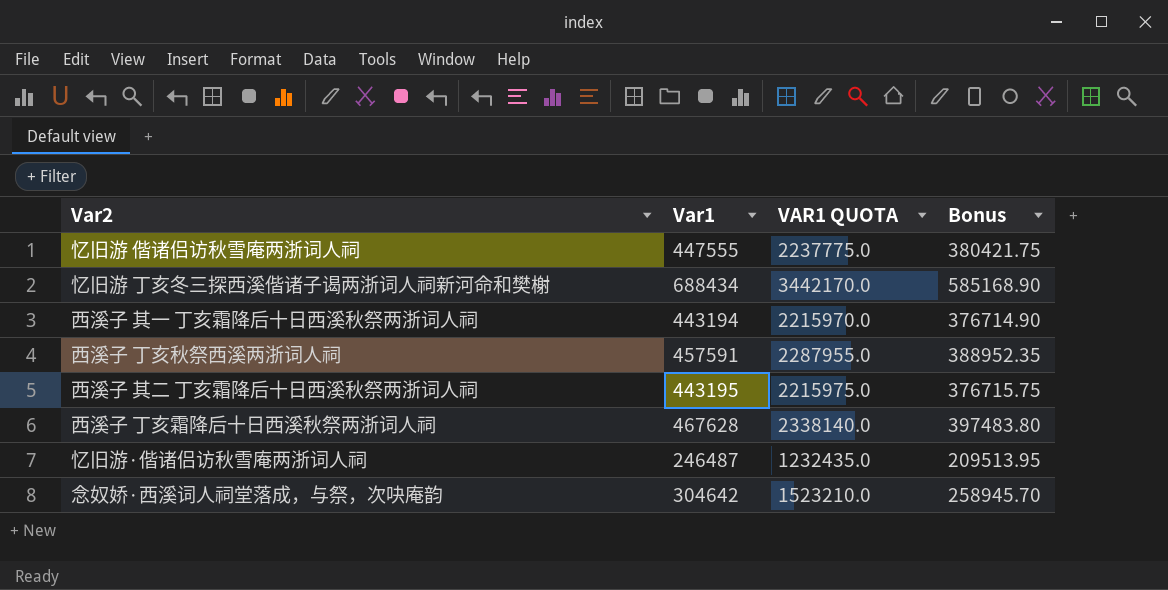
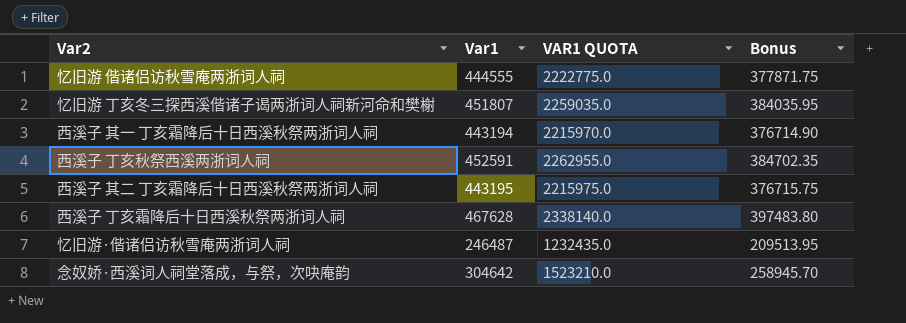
忆旧游 偕诸侣访秋雪庵两浙词人祠 | Var1: 447555 -> 444555
忆旧游 偕诸侣访秋雪庵两浙词人祠 | VAR1 QUOTA: 2237775.0 -> 2222775.0
忆旧游 偕诸侣访秋雪庵两浙词人祠 | Bonus: 380421.75 -> 377871.75
忆旧游 丁亥冬三探西溪偕诸子谒两浙词人祠新河命和樊榭 | Var1: 688434 -> 451807
忆旧游 丁亥冬三探西溪偕诸子谒两浙词人祠新河命和樊榭 | VAR1 QUOTA: 3442170.0 -> 2259035.0
忆旧游 丁亥冬三探西溪偕诸子谒两浙词人祠新河命和樊榭 | Bonus: 585168.90 -> 384035.95
西溪子 丁亥秋祭西溪两浙词人祠 | Var1: 457591 -> 452591
西溪子 丁亥秋祭西溪两浙词人祠 | VAR1 QUOTA: 2287955.0 -> 2262955.0
西溪子 丁亥秋祭西溪两浙词人祠 | Bonus: 388952.35 -> 384702.35

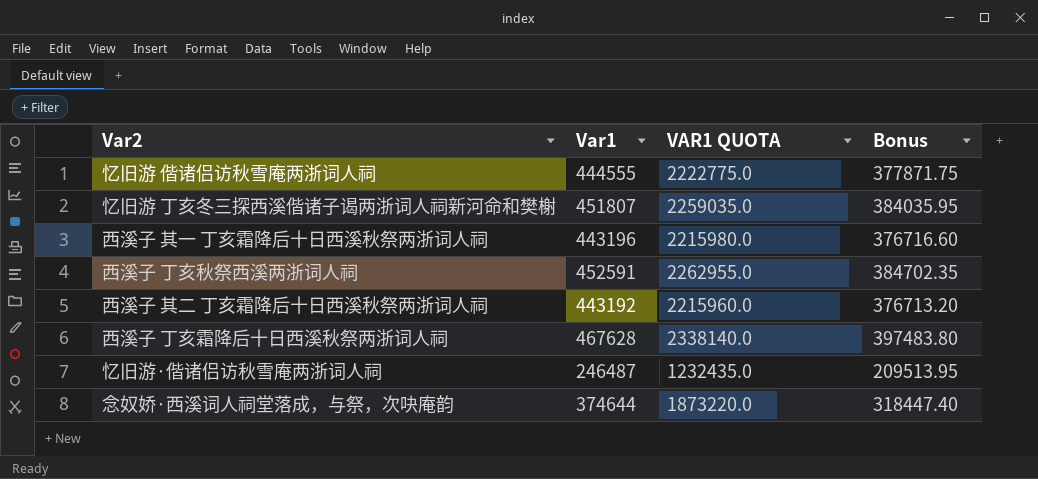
西溪子 其一 丁亥霜降后十日西溪秋祭两浙词人祠 | Var1: 443194 -> 443196
西溪子 其一 丁亥霜降后十日西溪秋祭两浙词人祠 | VAR1 QUOTA: 2215970.0 -> 2215980.0
西溪子 其一 丁亥霜降后十日西溪秋祭两浙词人祠 | Bonus: 376714.90 -> 376716.60
西溪子 其二 丁亥霜降后十日西溪秋祭两浙词人祠 | Var1: 443195 -> 443192
西溪子 其二 丁亥霜降后十日西溪秋祭两浙词人祠 | VAR1 QUOTA: 2215975.0 -> 2215960.0
西溪子 其二 丁亥霜降后十日西溪秋祭两浙词人祠 | Bonus: 376715.75 -> 376713.20
念奴娇·西溪词人祠堂落成，与祭，次吷庵韵 | Var1: 304642 -> 374644
念奴娇·西溪词人祠堂落成，与祭，次吷庵韵 | VAR1 QUOTA: 1523210.0 -> 1873220.0
念奴娇·西溪词人祠堂落成，与祭，次吷庵韵 | Bonus: 258945.70 -> 318447.40

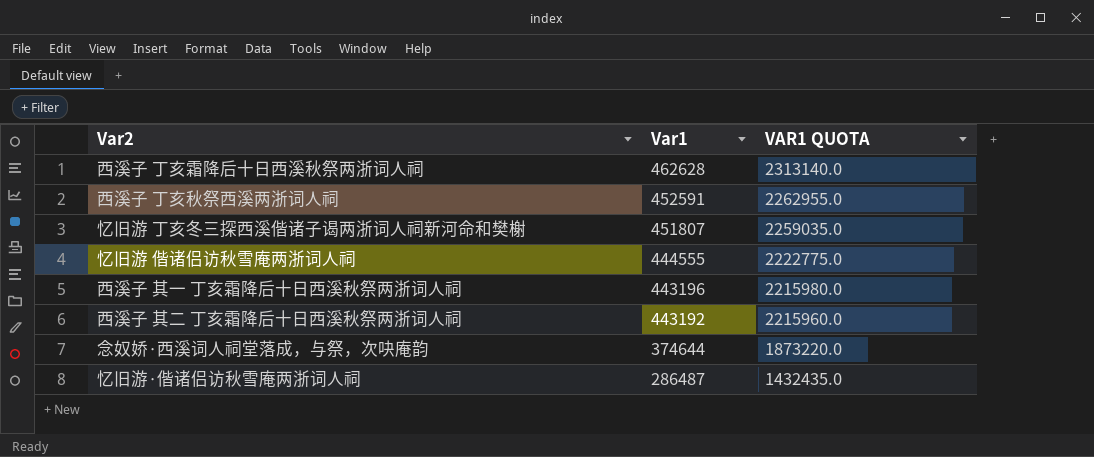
row order: none -> Var1 descending
column Bonus | formula: [Var1] * 0.85 -> none
西溪子 丁亥霜降后十日西溪秋祭两浙词人祠 | Var1: 467628 -> 462628
西溪子 丁亥霜降后十日西溪秋祭两浙词人祠 | VAR1 QUOTA: 2338140.0 -> 2313140.0
忆旧游·偕诸侣访秋雪庵两浙词人祠 | Var1: 246487 -> 286487
忆旧游·偕诸侣访秋雪庵两浙词人祠 | VAR1 QUOTA: 1232435.0 -> 1432435.0

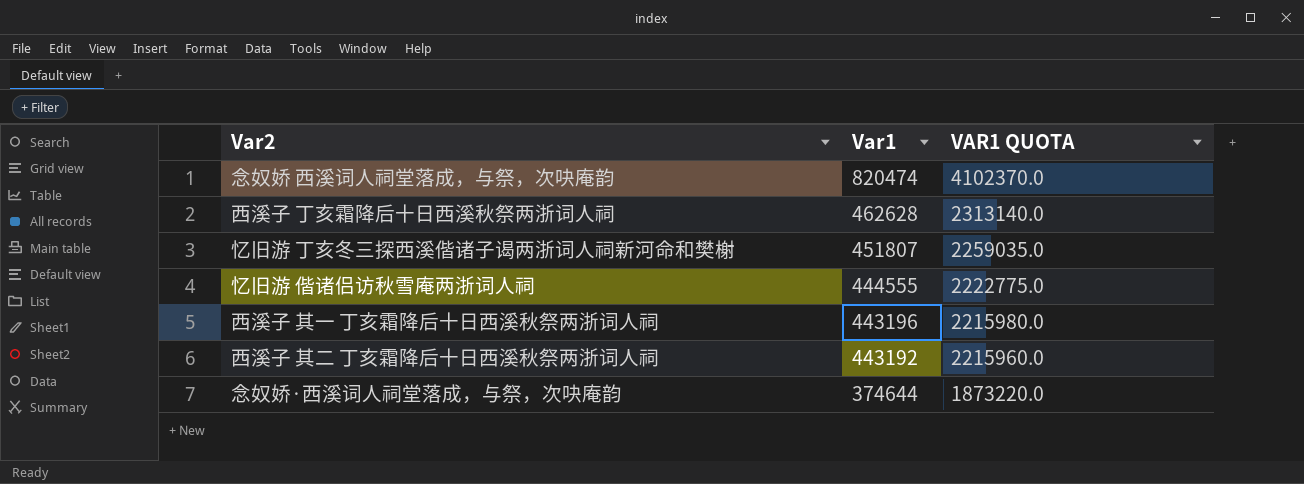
row 西溪子 丁亥秋祭西溪两浙词人祠: 452591 | 2262955.0 -> none
row 忆旧游·偕诸侣访秋雪庵两浙词人祠: 286487 | 1432435.0 -> none
row 念奴娇 西溪词人祠堂落成，与祭，次吷庵韵: none -> 820474 | 4102370.0

